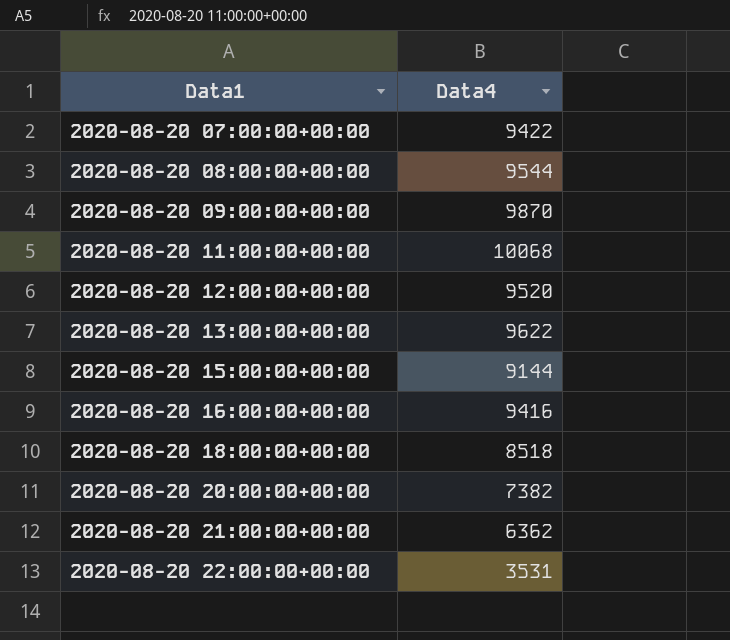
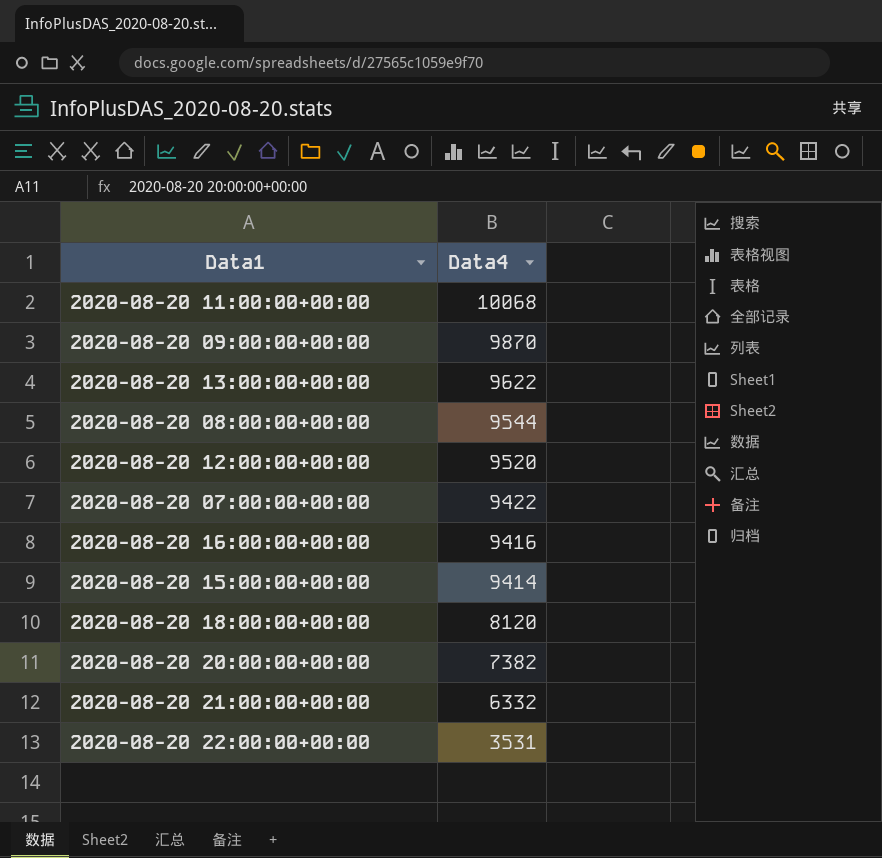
row order: Data1 ascending -> Data4 descending
2020-08-20 15:00:00+00:00 | Data4: 9144 -> 9414
2020-08-20 18:00:00+00:00 | Data4: 8518 -> 8120
2020-08-20 21:00:00+00:00 | Data4: 6362 -> 6332

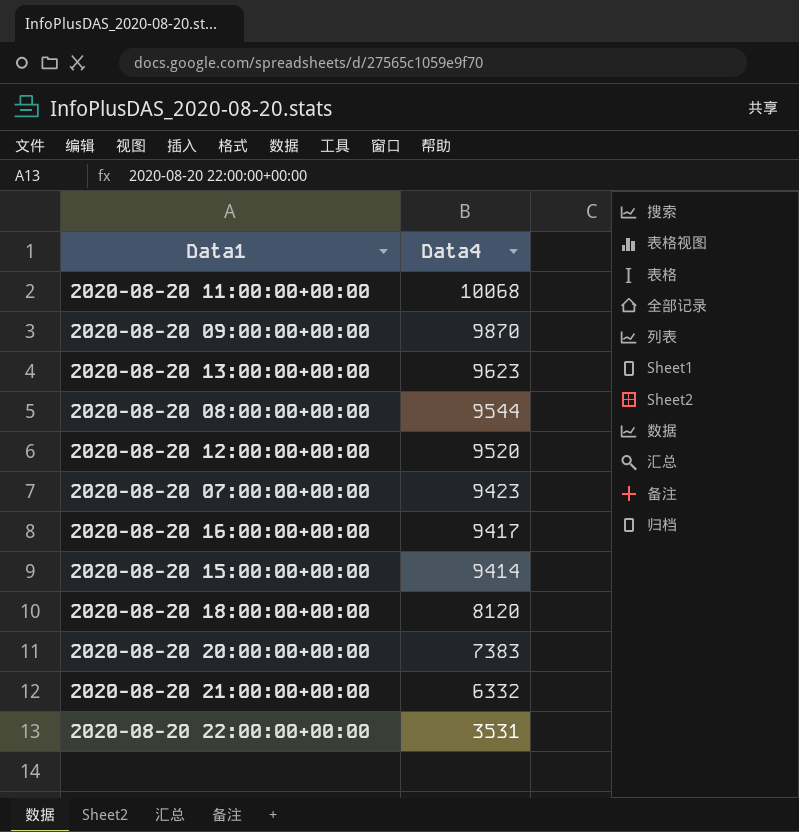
2020-08-20 13:00:00+00:00 | Data4: 9622 -> 9623
2020-08-20 07:00:00+00:00 | Data4: 9422 -> 9423
2020-08-20 16:00:00+00:00 | Data4: 9416 -> 9417
2020-08-20 20:00:00+00:00 | Data4: 7382 -> 7383

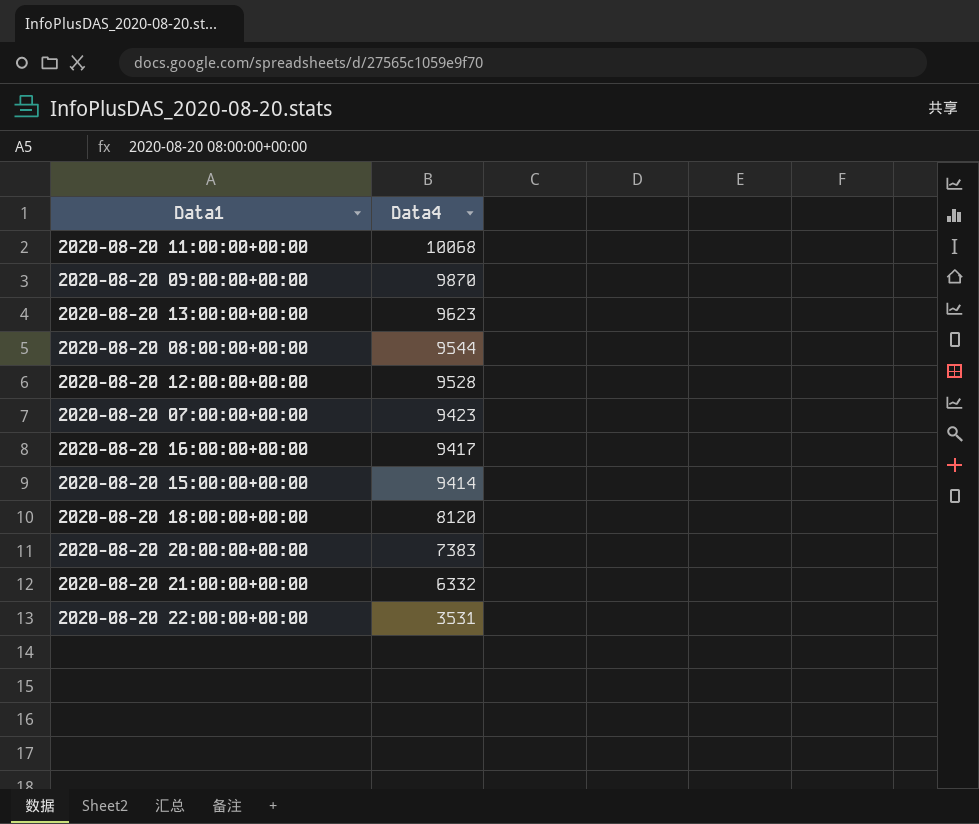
2020-08-20 12:00:00+00:00 | Data4: 9520 -> 9528

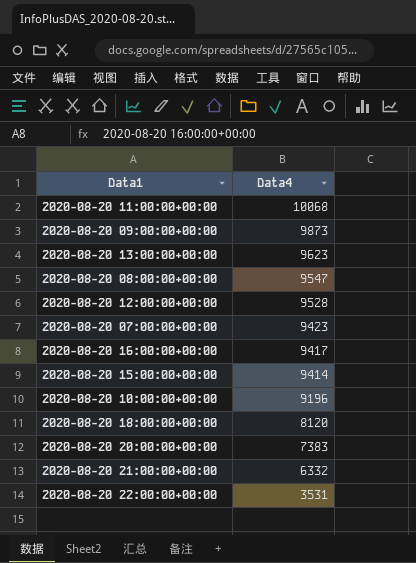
2020-08-20 09:00:00+00:00 | Data4: 9870 -> 9873
2020-08-20 08:00:00+00:00 | Data4: 9544 -> 9547
row 2020-08-20 10:00:00+00:00: none -> 9196

